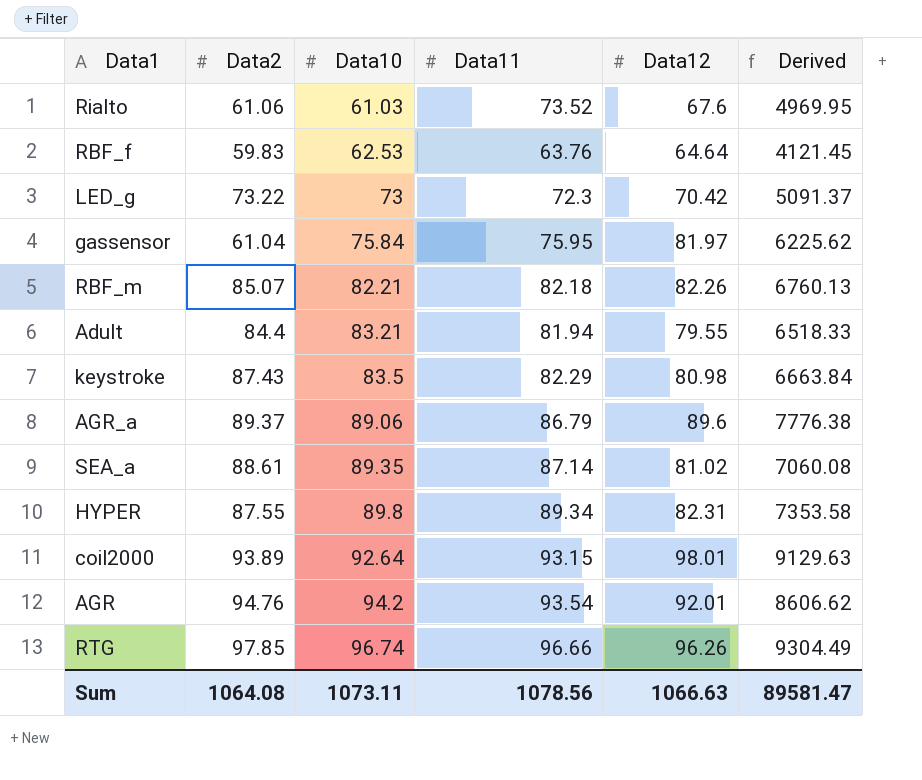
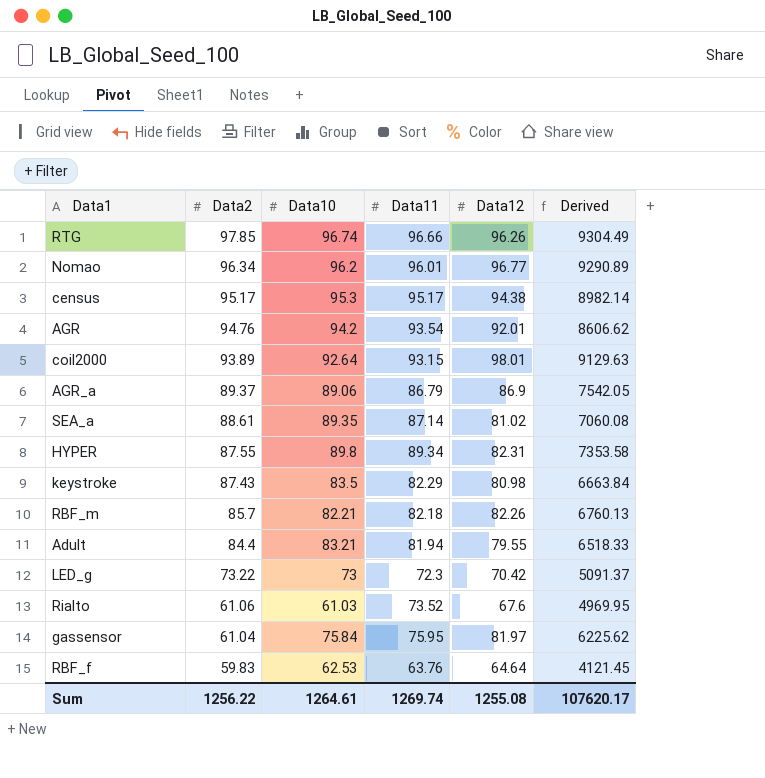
row order: Data10 ascending -> Data2 descending
row Nomao: none -> 96.34 | 96.2 | 96.01 | 96.77 | 9290.89
row census: none -> 95.17 | 95.3 | 95.17 | 94.38 | 8982.14
AGR_a | Data12: 89.6 -> 86.9
AGR_a | Derived: 7776.38 -> 7542.05
RBF_m | Data2: 85.07 -> 85.7
Sum | Data2: 1064.08 -> 1256.22
Sum | Data10: 1073.11 -> 1264.61
Sum | Data11: 1078.56 -> 1269.74
Sum | Data12: 1066.63 -> 1255.08
Sum | Derived: 89581.47 -> 107620.17

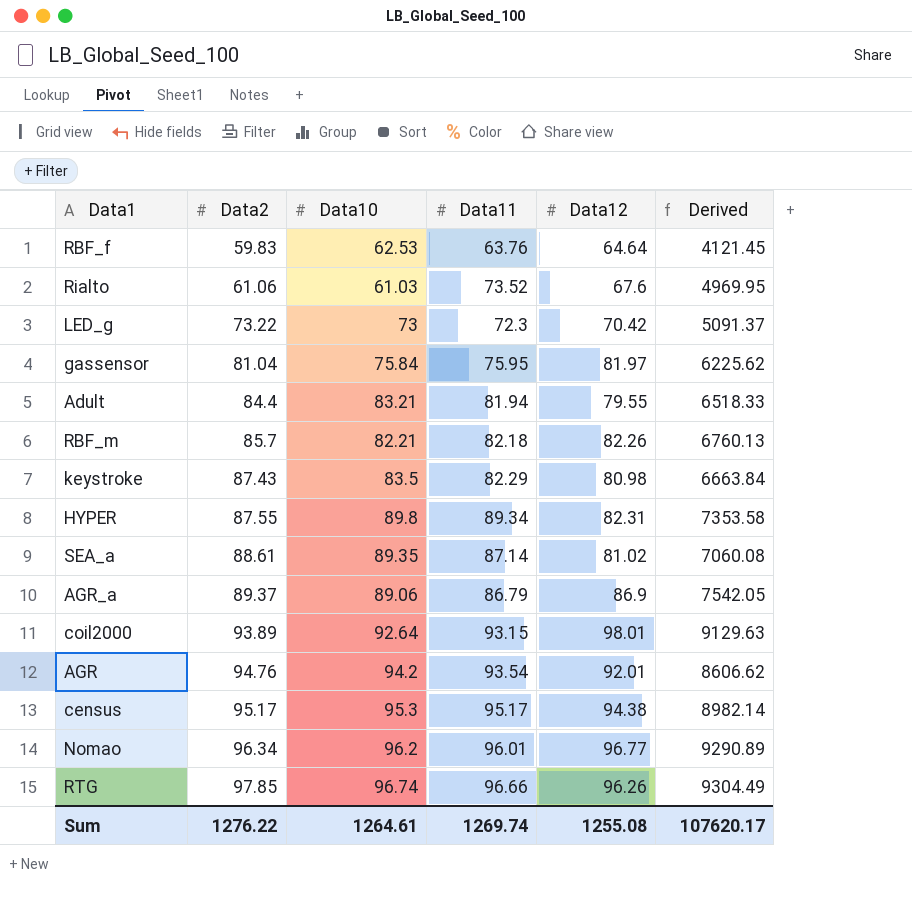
row order: Data2 descending -> Data2 ascending
gassensor | Data2: 61.04 -> 81.04
Sum | Data2: 1256.22 -> 1276.22

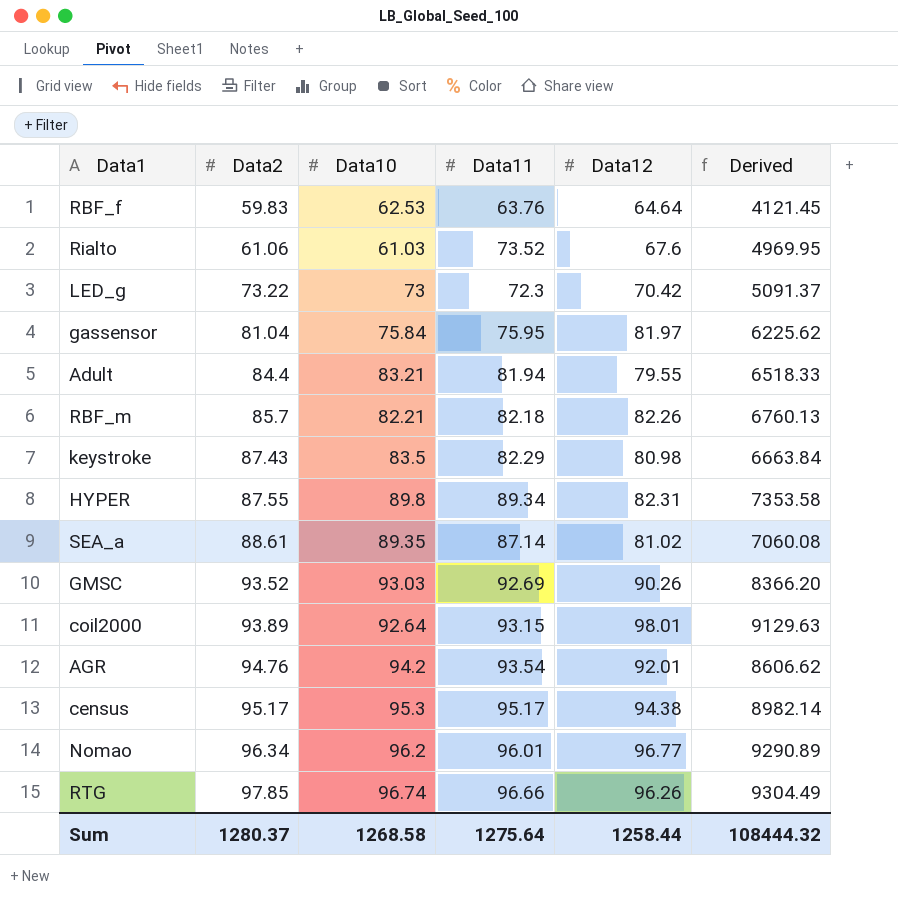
row AGR_a: 89.37 | 89.06 | 86.79 | 86.9 | 7542.05 -> none
row GMSC: none -> 93.52 | 93.03 | 92.69 | 90.26 | 8366.20
Sum | Data2: 1276.22 -> 1280.37
Sum | Data10: 1264.61 -> 1268.58
Sum | Data11: 1269.74 -> 1275.64
Sum | Data12: 1255.08 -> 1258.44
Sum | Derived: 107620.17 -> 108444.32

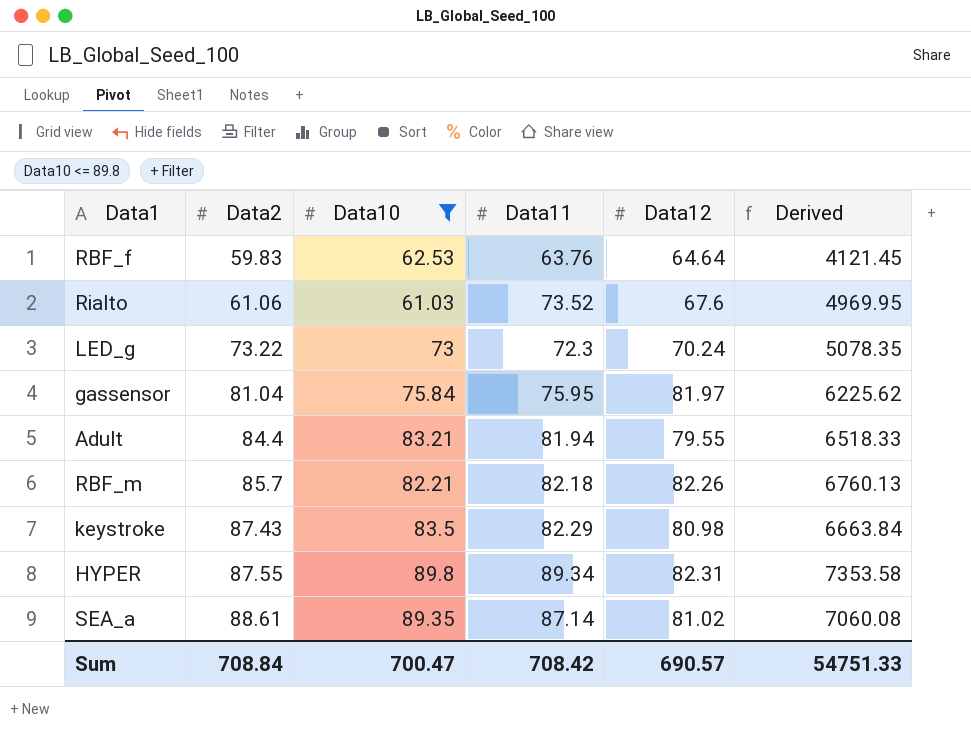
filter: none -> Data10 <= 89.8
LED_g | Data12: 70.42 -> 70.24
LED_g | Derived: 5091.37 -> 5078.35
Sum | Data2: 1280.37 -> 708.84
Sum | Data10: 1268.58 -> 700.47
Sum | Data11: 1275.64 -> 708.42
Sum | Data12: 1258.44 -> 690.57
Sum | Derived: 108444.32 -> 54751.33

